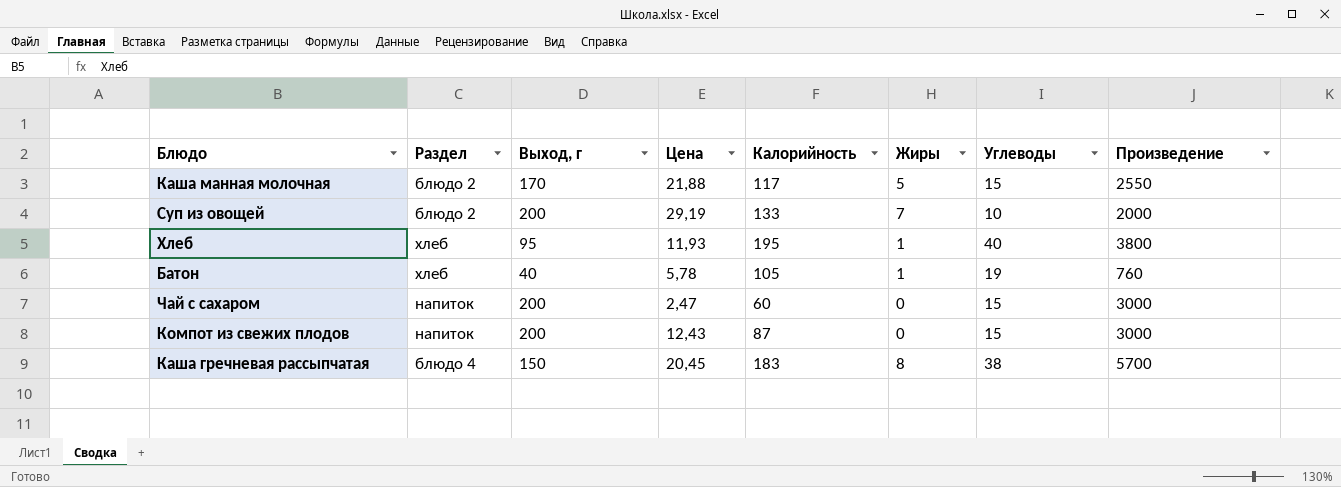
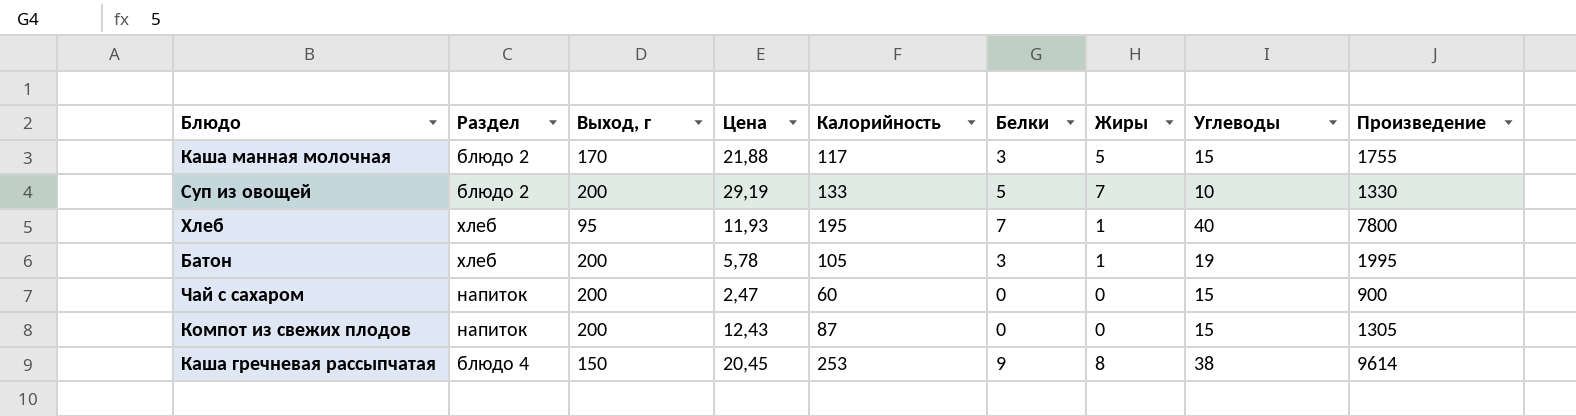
column Белки | position: none -> 6
column Произведение | formula: [Выход, г] * [Углеводы] -> [Калорийность] * [Углеводы]
Батон | Выход, г: 40 -> 200
Каша гречневая рассыпчатая | Калорийность: 183 -> 253

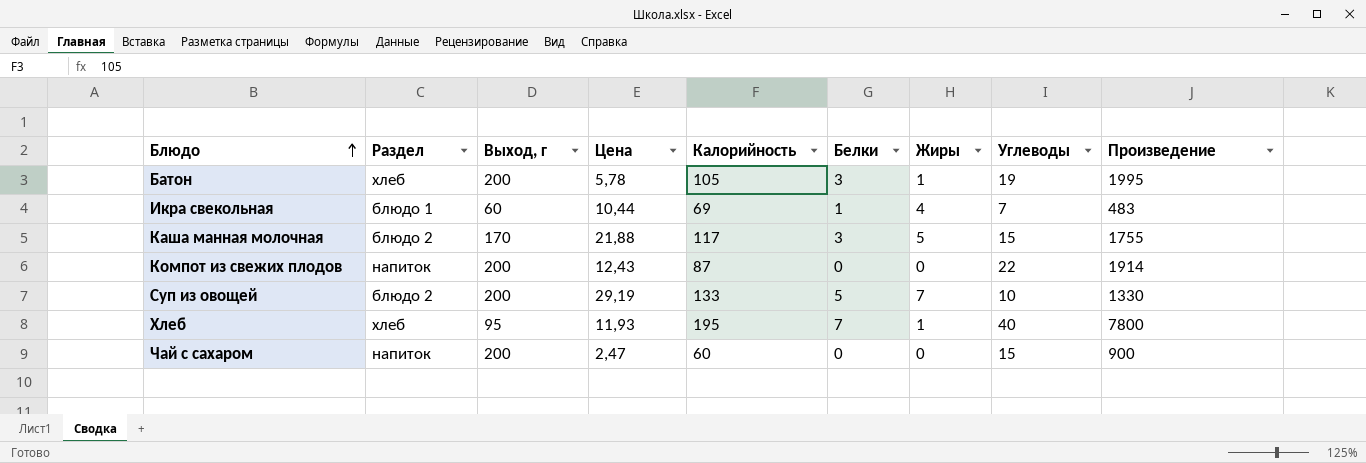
row order: none -> Блюдо ascending
row Каша гречневая рассыпчатая: блюдо 4 | 150 | 20,45 | 253 | 9 | 8 | 38 | 9614 -> none
row Икра свекольная: none -> блюдо 1 | 60 | 10,44 | 69 | 1 | 4 | 7 | 483
Компот из свежих плодов | Углеводы: 15 -> 22
Компот из свежих плодов | Произведение: 1305 -> 1914

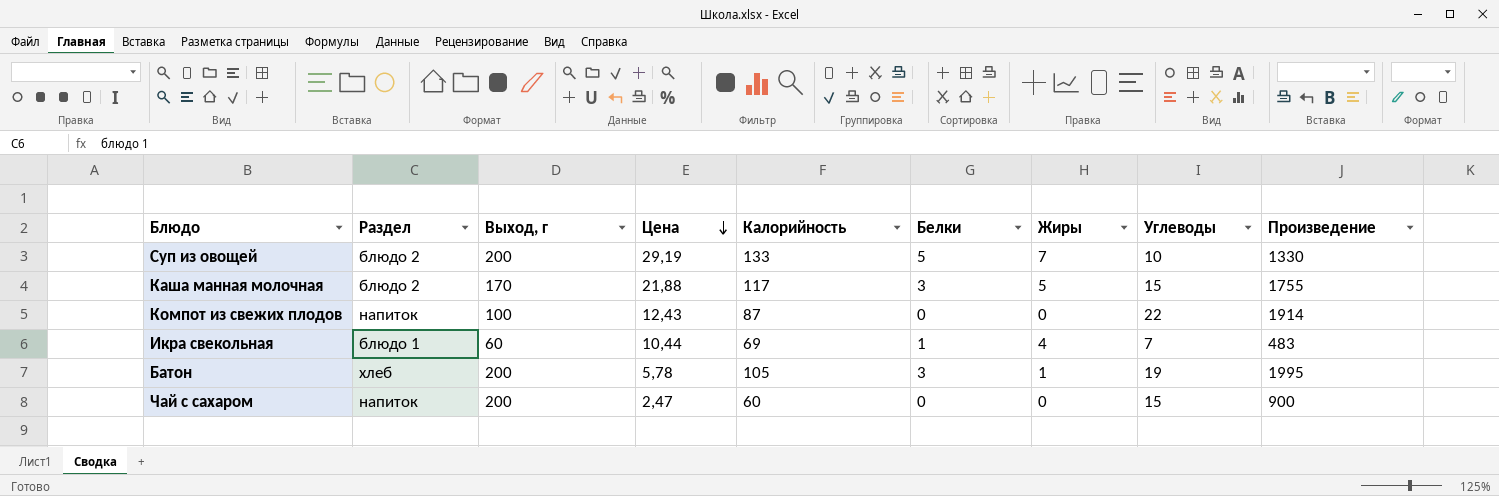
row order: Блюдо ascending -> Цена descending
row Хлеб: хлеб | 95 | 11,93 | 195 | 7 | 1 | 40 | 7800 -> none
Компот из свежих плодов | Выход, г: 200 -> 100

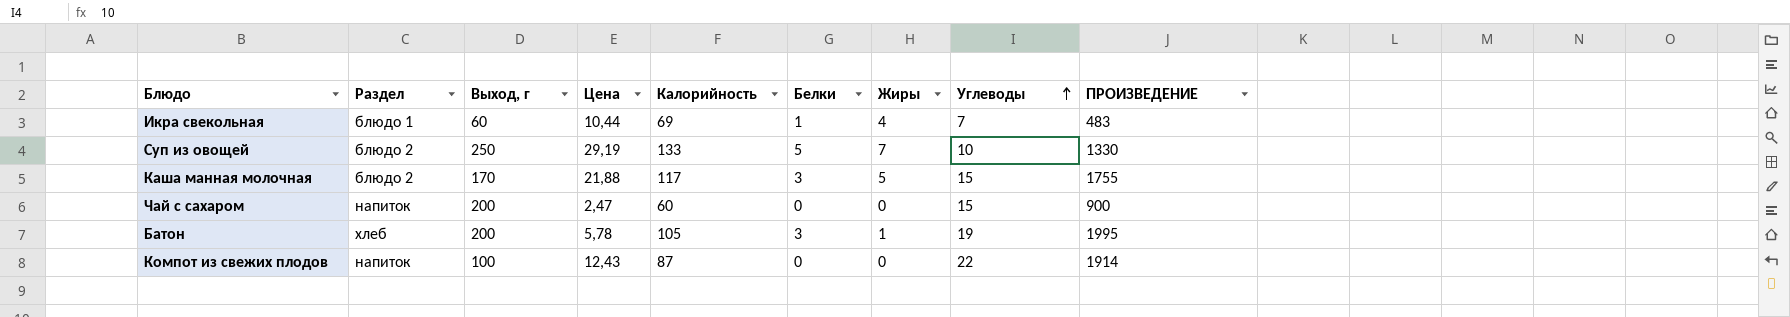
row order: Цена descending -> Углеводы ascending
column name: Произведение -> ПРОИЗВЕДЕНИЕ
Суп из овощей | Выход, г: 200 -> 250

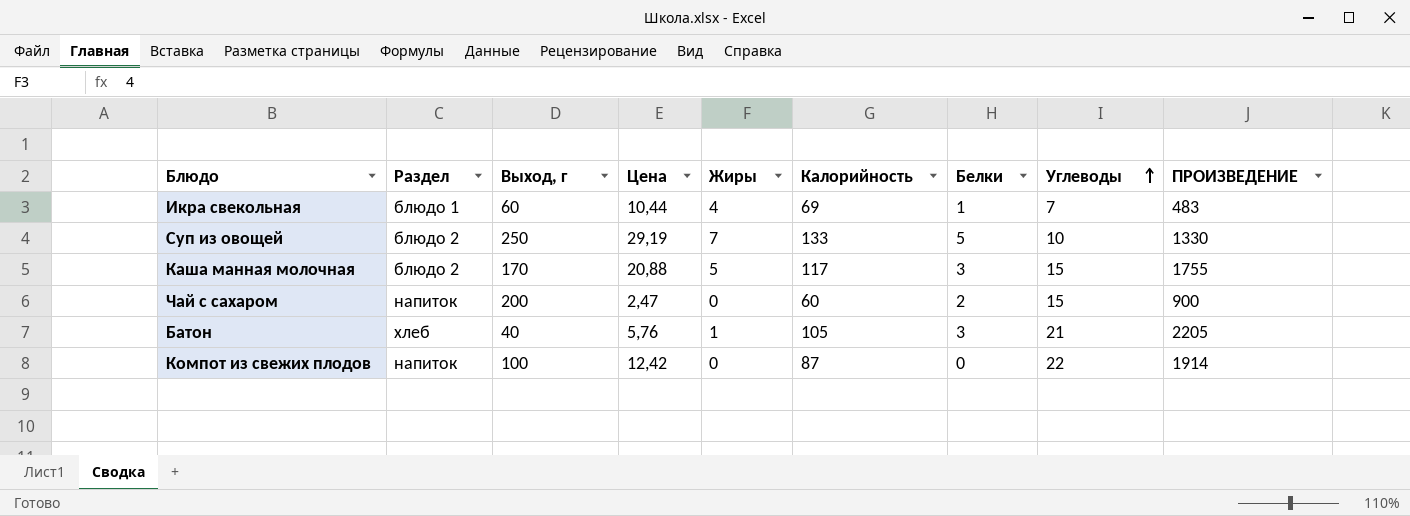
column Жиры | position: 7 -> 5
Каша манная молочная | Цена: 21,88 -> 20,88
Чай с сахаром | Белки: 0 -> 2
Батон | Выход, г: 200 -> 40
Батон | Цена: 5,78 -> 5,76
Батон | Углеводы: 19 -> 21
Батон | ПРОИЗВЕДЕНИЕ: 1995 -> 2205
Компот из свежих плодов | Цена: 12,43 -> 12,42

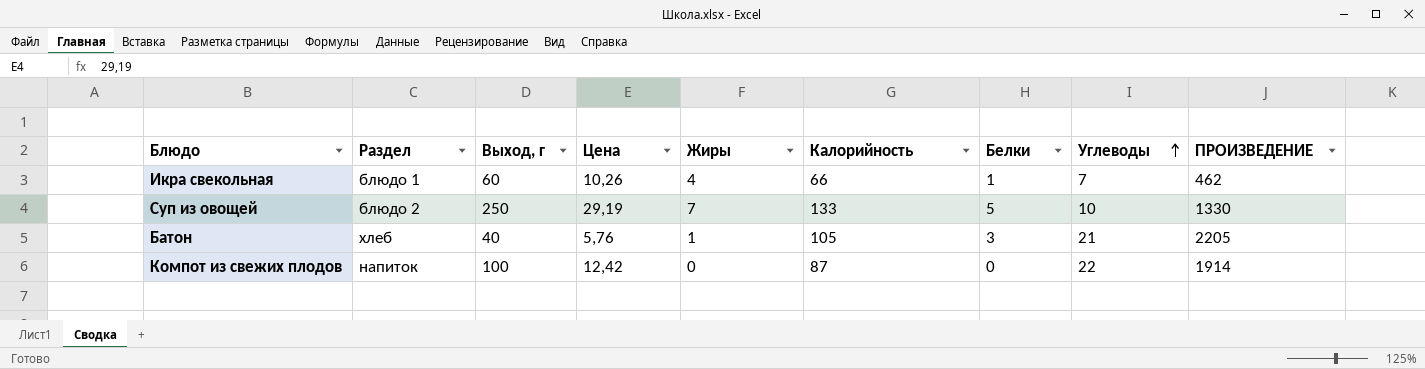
row Каша манная молочная: блюдо 2 | 170 | 20,88 | 5 | 117 | 3 | 15 | 1755 -> none
row Чай с сахаром: напиток | 200 | 2,47 | 0 | 60 | 2 | 15 | 900 -> none
Икра свекольная | Цена: 10,44 -> 10,26
Икра свекольная | Калорийность: 69 -> 66
Икра свекольная | ПРОИЗВЕДЕНИЕ: 483 -> 462

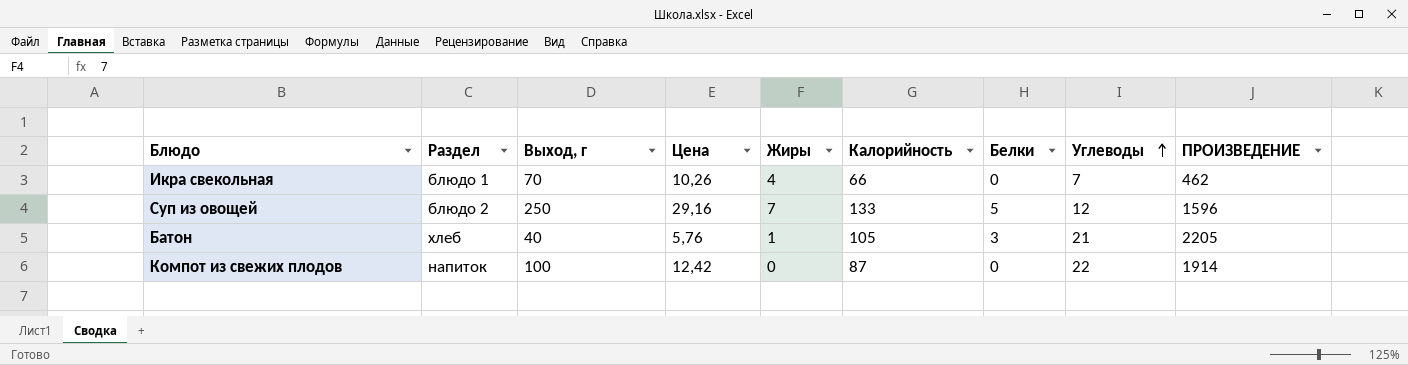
Икра свекольная | Выход, г: 60 -> 70
Икра свекольная | Белки: 1 -> 0
Суп из овощей | Цена: 29,19 -> 29,16
Суп из овощей | Углеводы: 10 -> 12
Суп из овощей | ПРОИЗВЕДЕНИЕ: 1330 -> 1596

